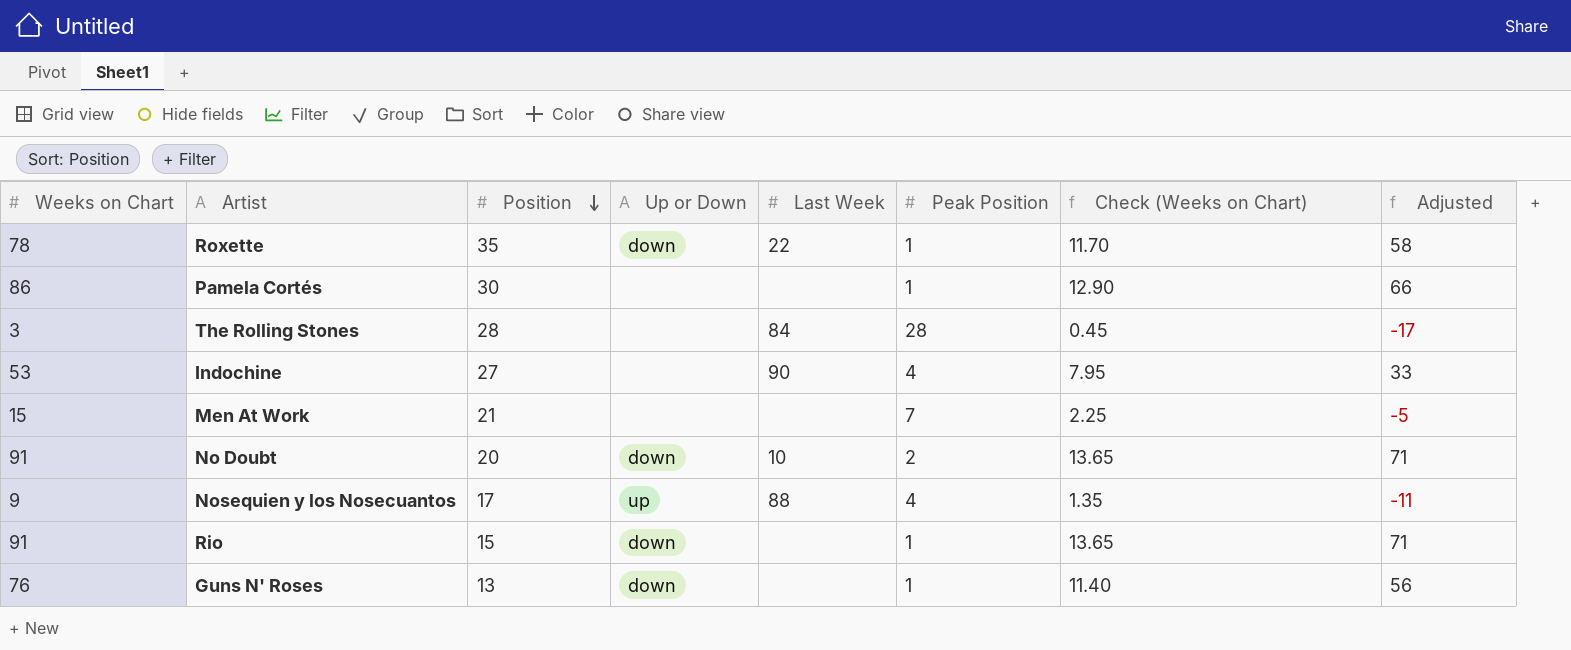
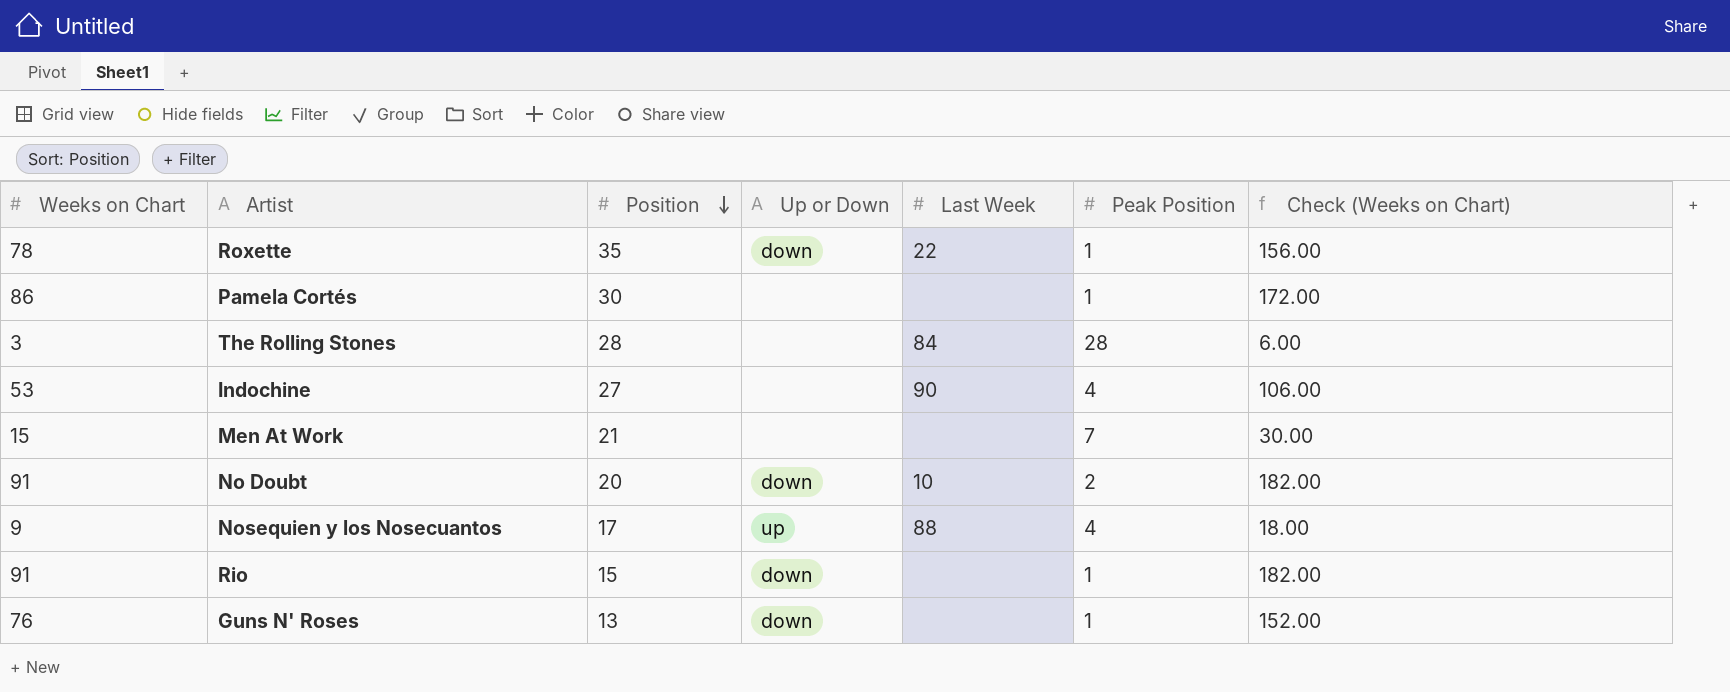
column Adjusted | formula: [Weeks on Chart] - 20 -> none
column Check (Weeks on Chart) | formula: [Weeks on Chart] * 0.15 -> [Weeks on Chart] * 2

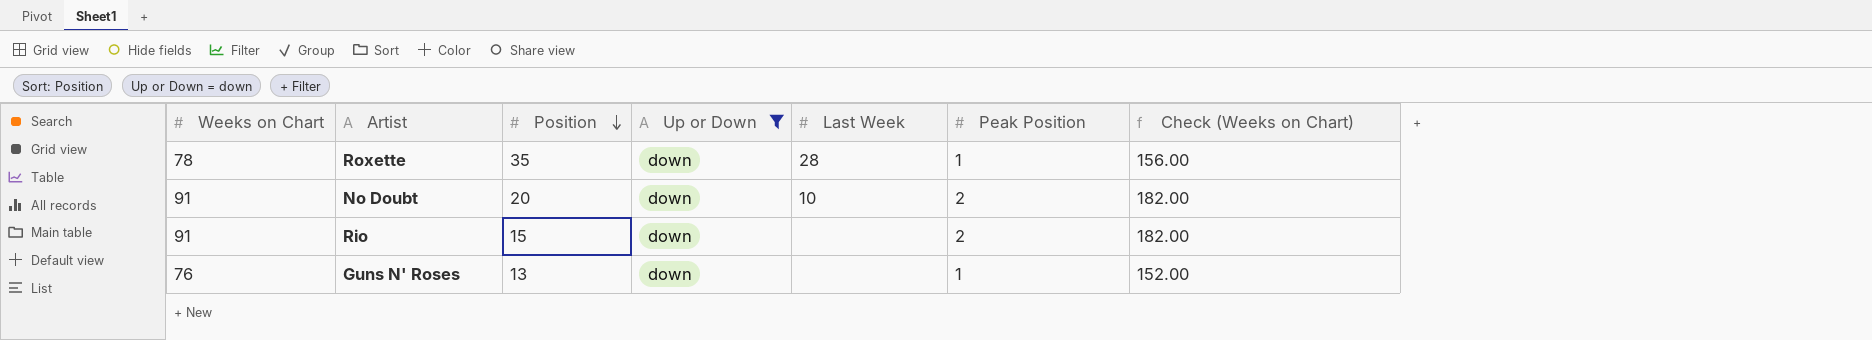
filter: none -> Up or Down = down
Roxette | Last Week: 22 -> 28
Rio | Peak Position: 1 -> 2

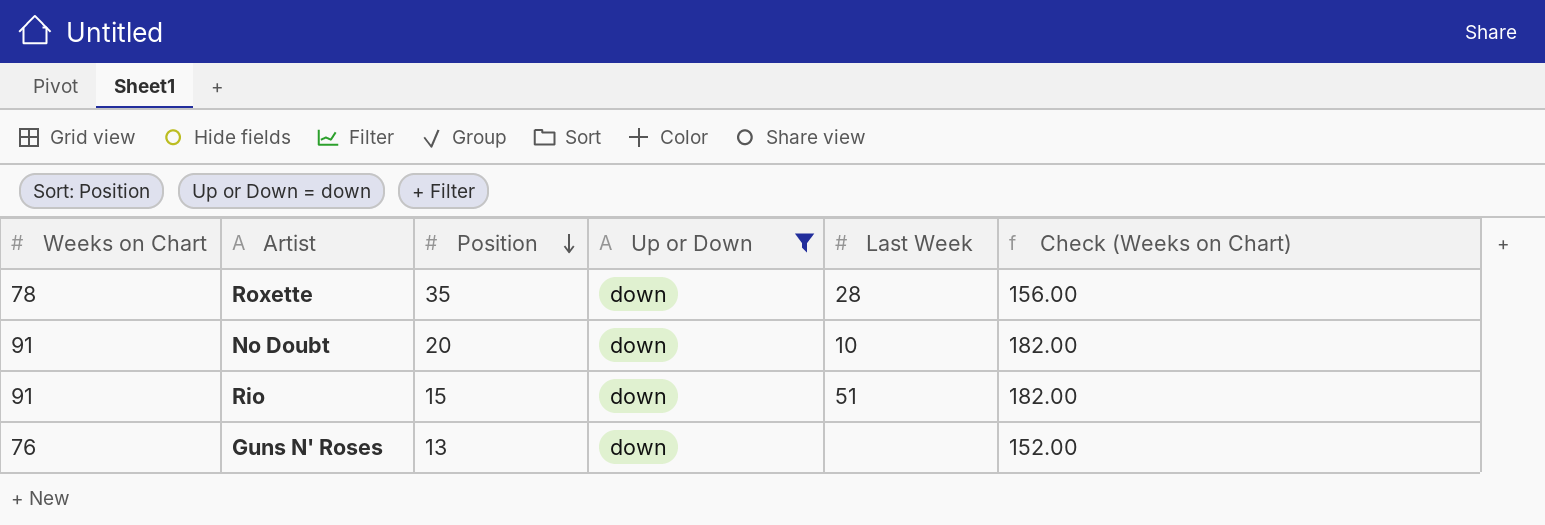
column Peak Position | position: 6 -> none
Rio | Last Week: none -> 51

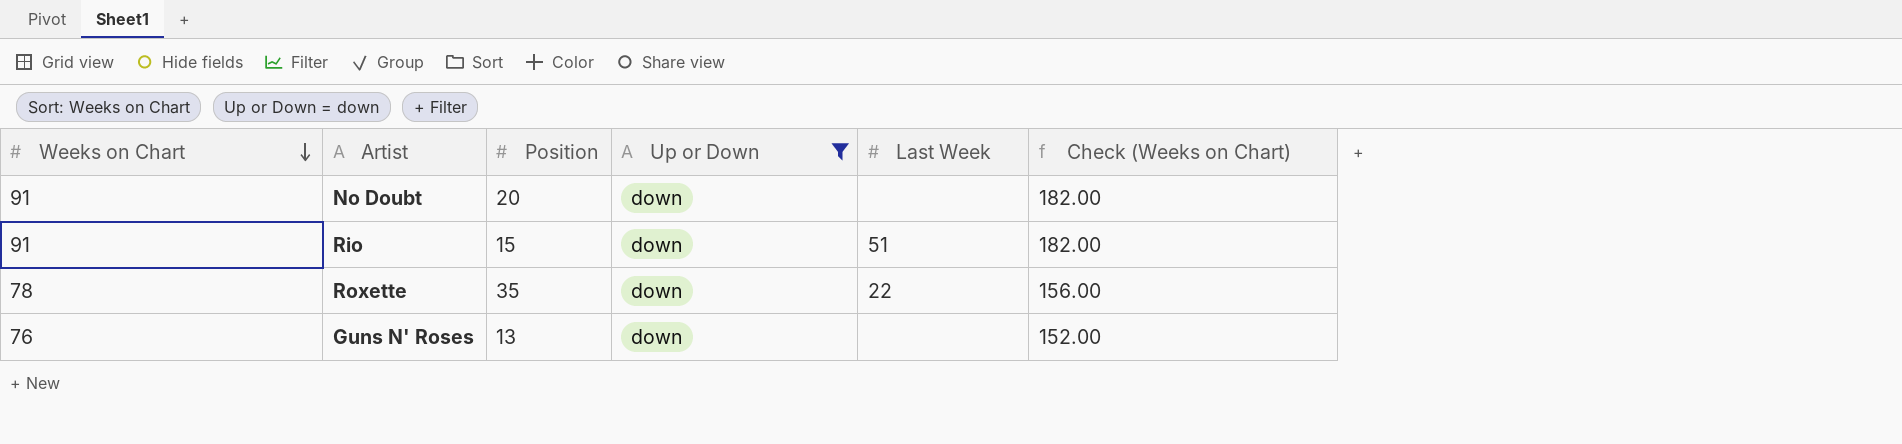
row order: Position descending -> Weeks on Chart descending
No Doubt | Last Week: 10 -> none
Roxette | Last Week: 28 -> 22

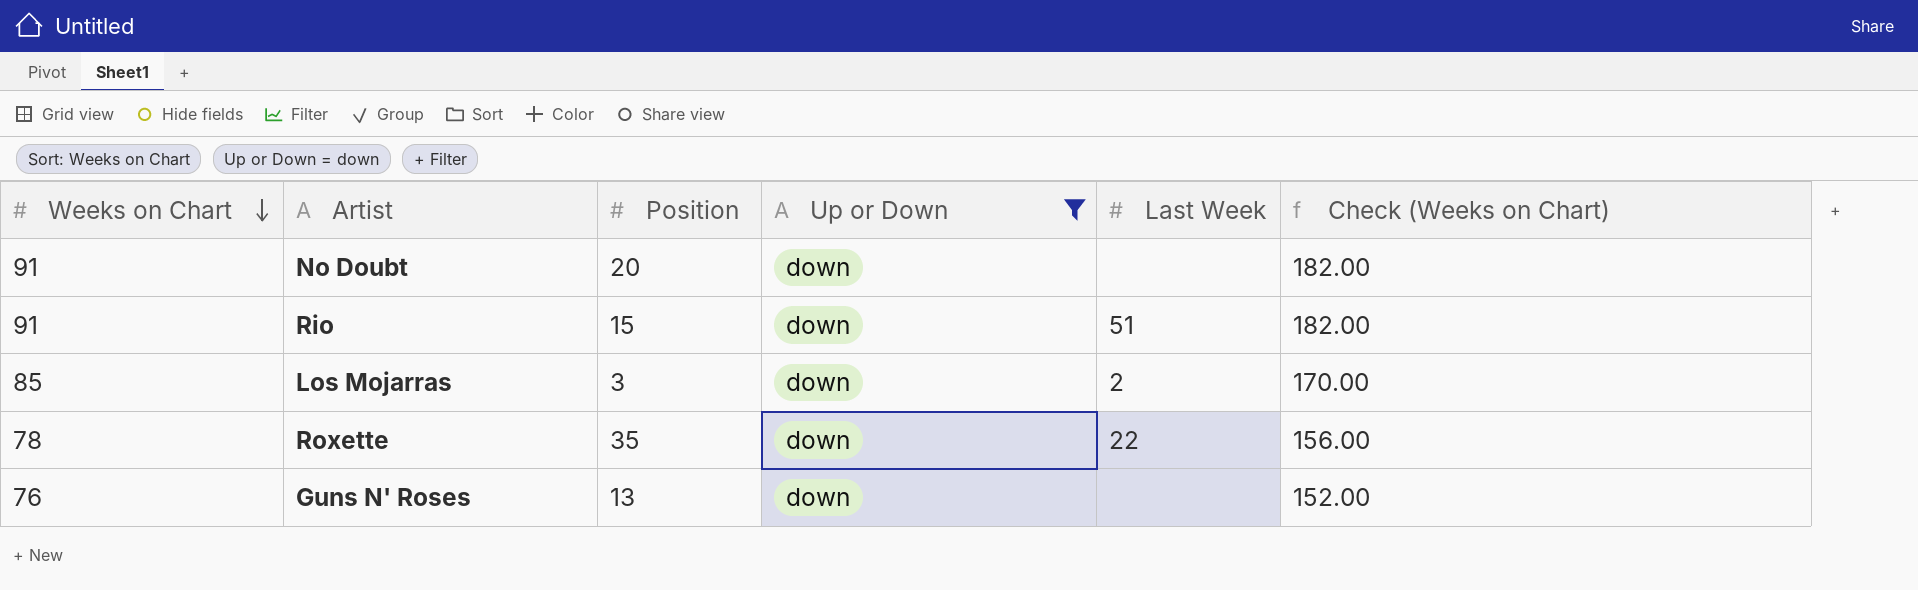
row Los Mojarras: none -> 85 | 3 | down | 2 | 170.00

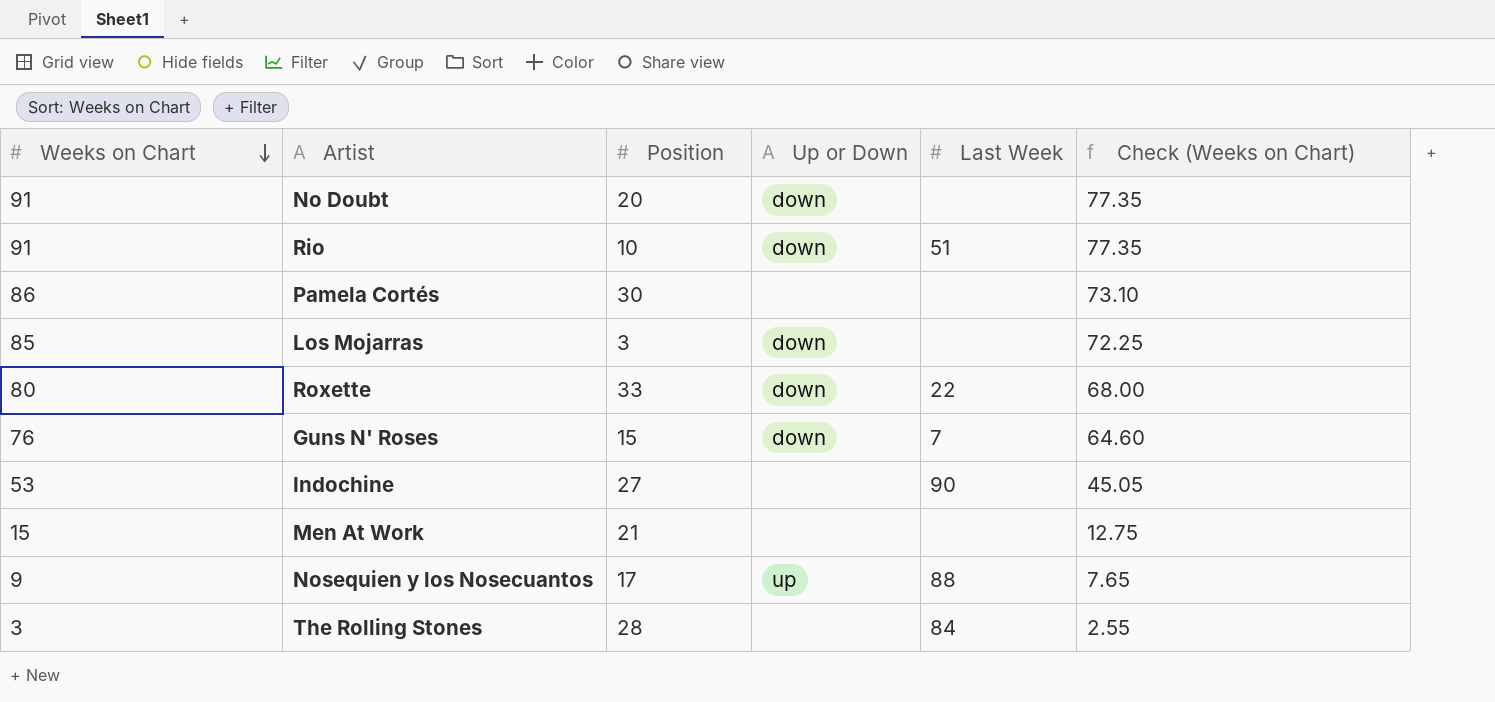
filter: Up or Down = down -> none
column Check (Weeks on Chart) | formula: [Weeks on Chart] * 2 -> [Weeks on Chart] * 0.85
Rio | Position: 15 -> 10
Los Mojarras | Last Week: 2 -> none
Roxette | Weeks on Chart: 78 -> 80
Roxette | Position: 35 -> 33
Guns N' Roses | Position: 13 -> 15
Guns N' Roses | Last Week: none -> 7

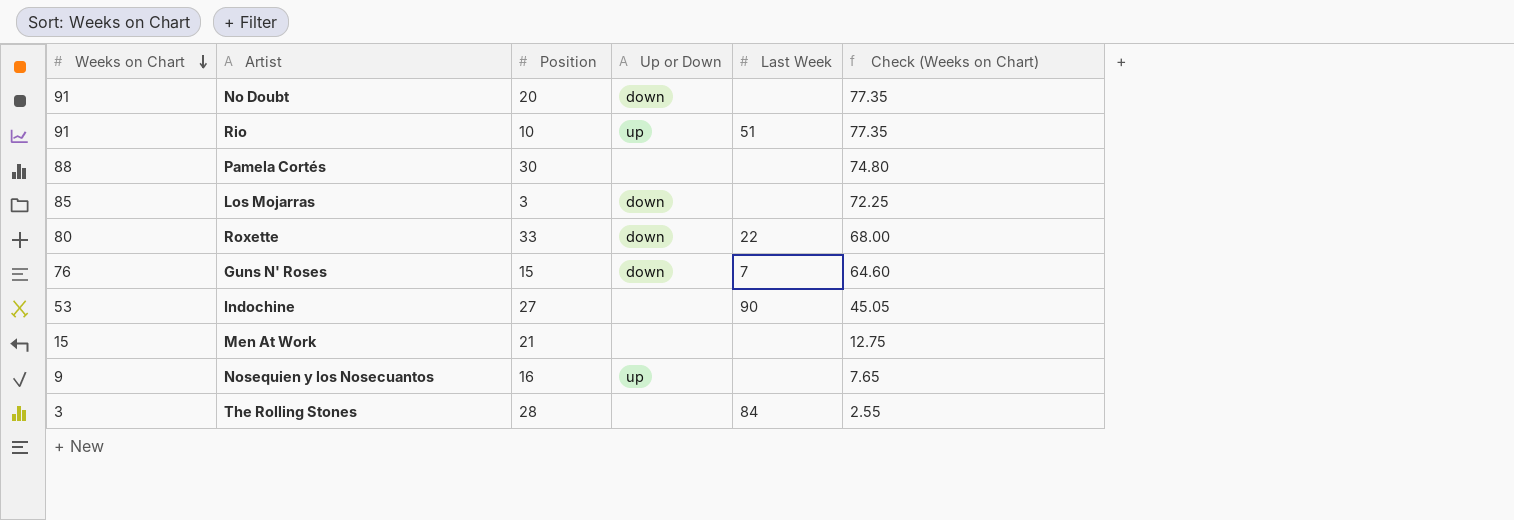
Rio | Up or Down: down -> up
Pamela Cortés | Weeks on Chart: 86 -> 88
Pamela Cortés | Check (Weeks on Chart): 73.10 -> 74.80
Nosequien y los Nosecuantos | Position: 17 -> 16
Nosequien y los Nosecuantos | Last Week: 88 -> none

